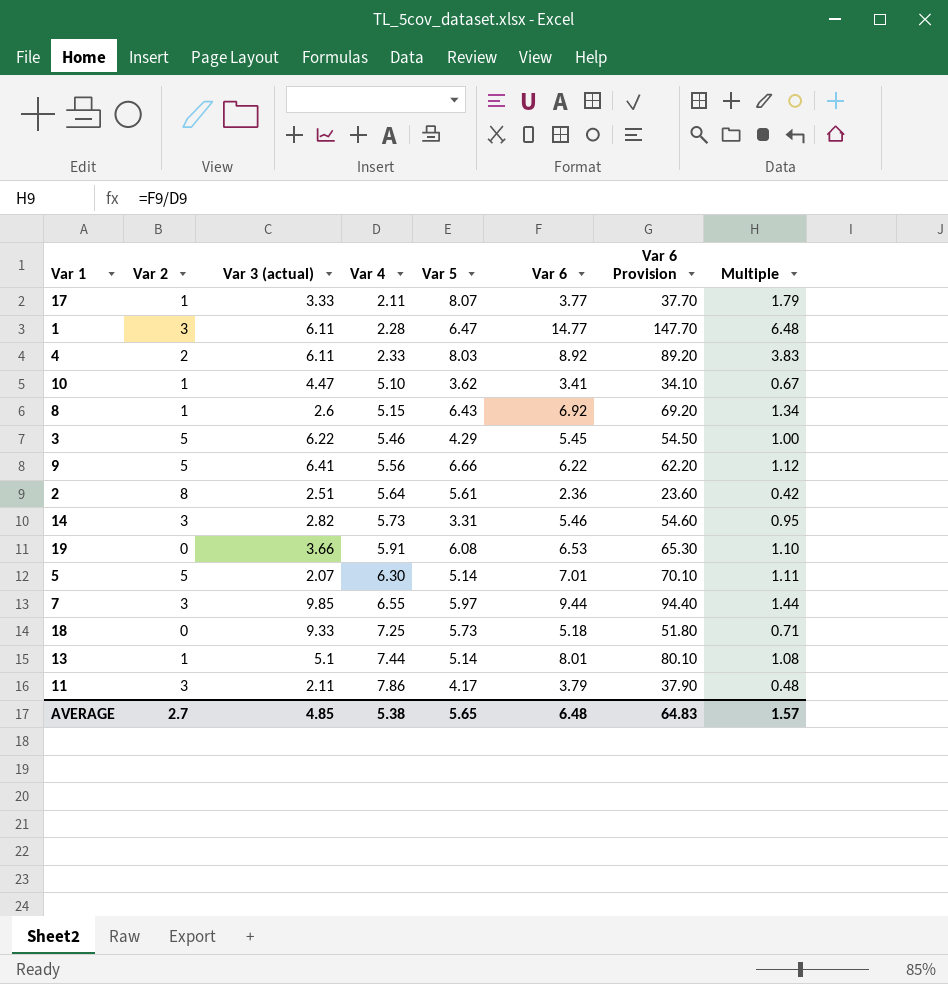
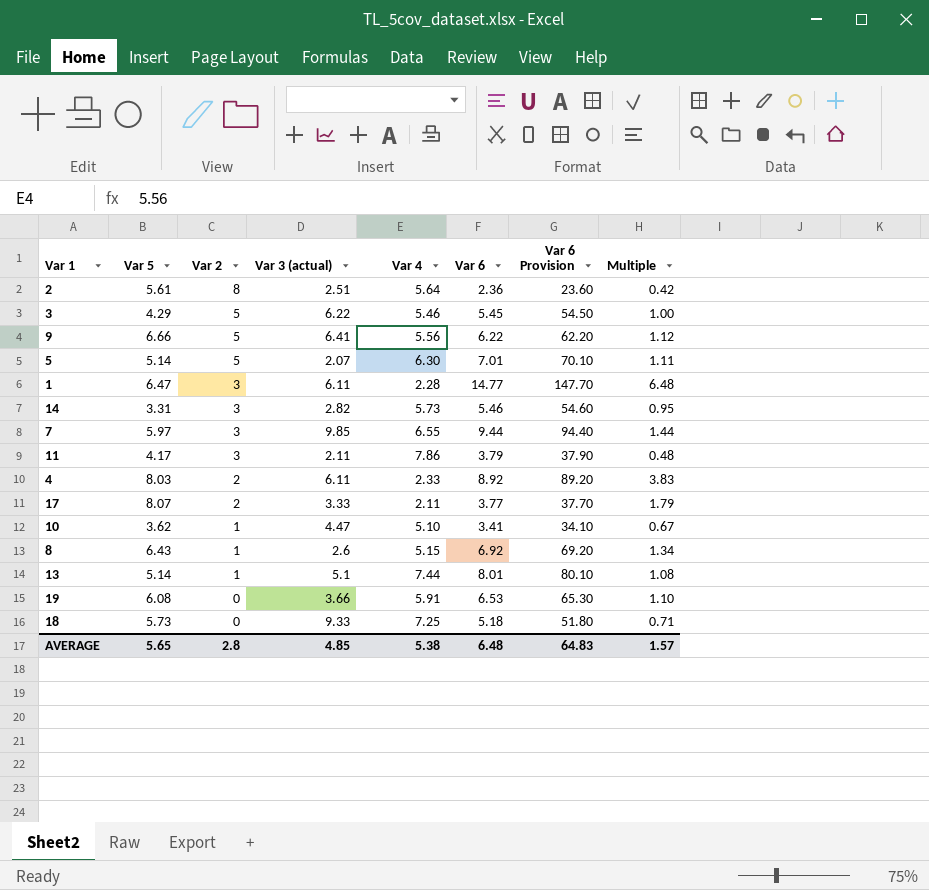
row order: Var 4 ascending -> Var 2 descending
column Var 5 | position: 5 -> 2
17 | Var 2: 1 -> 2
AVERAGE | Var 2: 2.7 -> 2.8

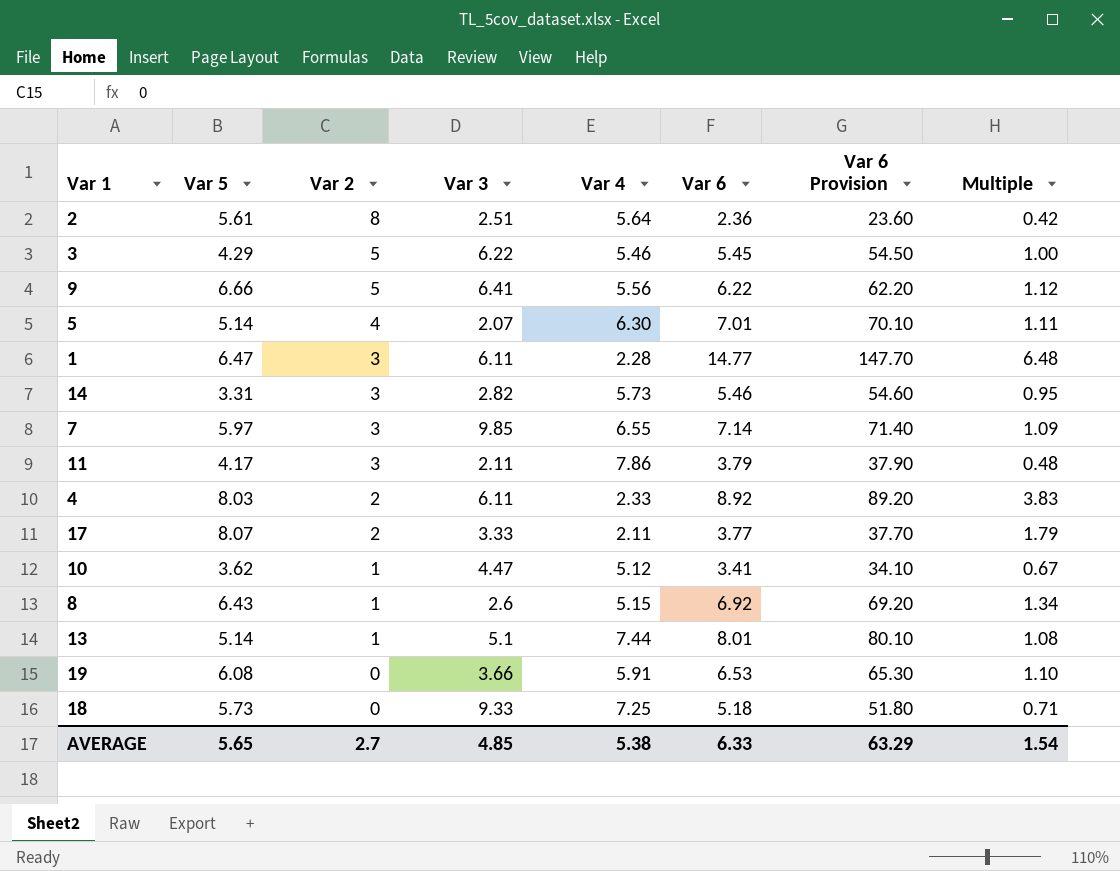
column name: Var 3 (actual) -> Var 3
5 | Var 2: 5 -> 4
7 | Var 6: 9.44 -> 7.14
7 | Var 6 Provision: 94.40 -> 71.40
7 | Multiple: 1.44 -> 1.09
10 | Var 4: 5.10 -> 5.12
AVERAGE | Var 2: 2.8 -> 2.7
AVERAGE | Var 6: 6.48 -> 6.33
AVERAGE | Var 6 Provision: 64.83 -> 63.29
AVERAGE | Multiple: 1.57 -> 1.54

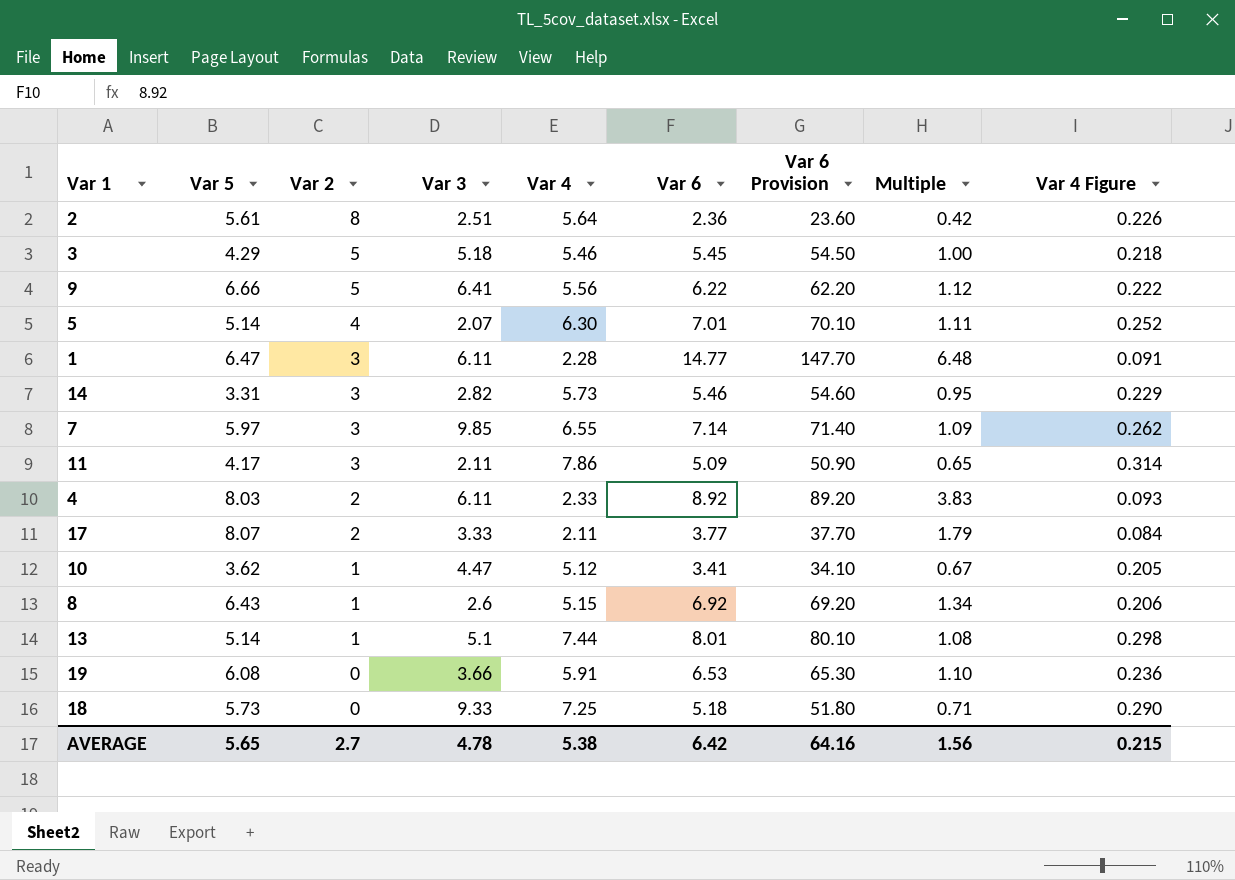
column Var 4 Figure | formula: none -> [Var 4] * 0.04
3 | Var 3: 6.22 -> 5.18
11 | Var 6: 3.79 -> 5.09
11 | Var 6 Provision: 37.90 -> 50.90
11 | Multiple: 0.48 -> 0.65
AVERAGE | Var 3: 4.85 -> 4.78
AVERAGE | Var 6: 6.33 -> 6.42
AVERAGE | Var 6 Provision: 63.29 -> 64.16
AVERAGE | Multiple: 1.54 -> 1.56

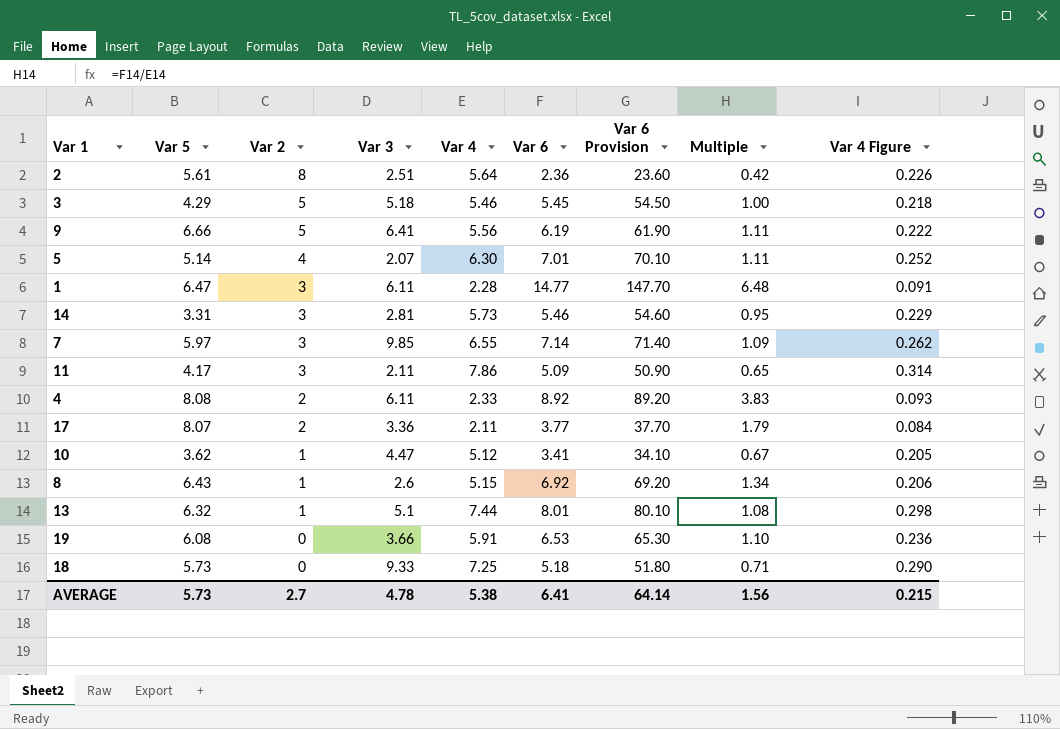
9 | Var 6: 6.22 -> 6.19
9 | Var 6 Provision: 62.20 -> 61.90
9 | Multiple: 1.12 -> 1.11
14 | Var 3: 2.82 -> 2.81
4 | Var 5: 8.03 -> 8.08
17 | Var 3: 3.33 -> 3.36
13 | Var 5: 5.14 -> 6.32
AVERAGE | Var 5: 5.65 -> 5.73
AVERAGE | Var 6: 6.42 -> 6.41
AVERAGE | Var 6 Provision: 64.16 -> 64.14

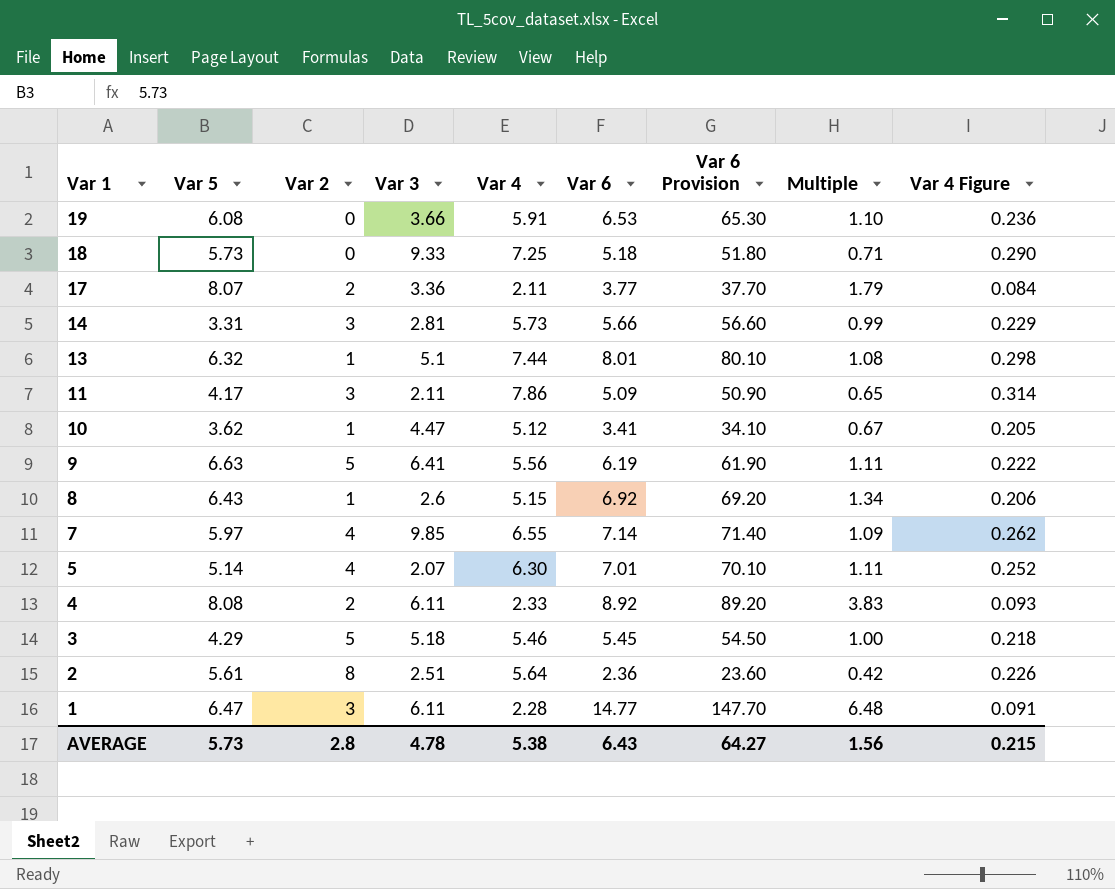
row order: Var 2 descending -> Var 1 descending
14 | Var 6: 5.46 -> 5.66
14 | Var 6 Provision: 54.60 -> 56.60
14 | Multiple: 0.95 -> 0.99
9 | Var 5: 6.66 -> 6.63
7 | Var 2: 3 -> 4
AVERAGE | Var 2: 2.7 -> 2.8
AVERAGE | Var 6: 6.41 -> 6.43
AVERAGE | Var 6 Provision: 64.14 -> 64.27

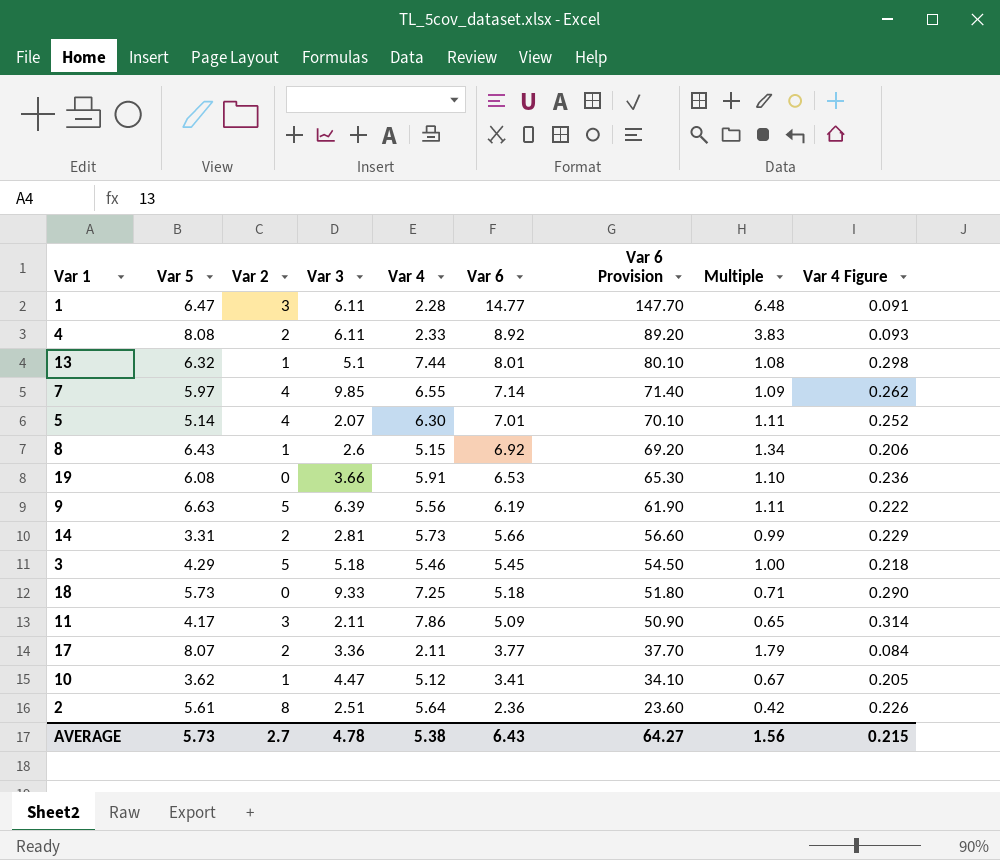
row order: Var 1 descending -> Var 6 descending
9 | Var 3: 6.41 -> 6.39
14 | Var 2: 3 -> 2
AVERAGE | Var 2: 2.8 -> 2.7

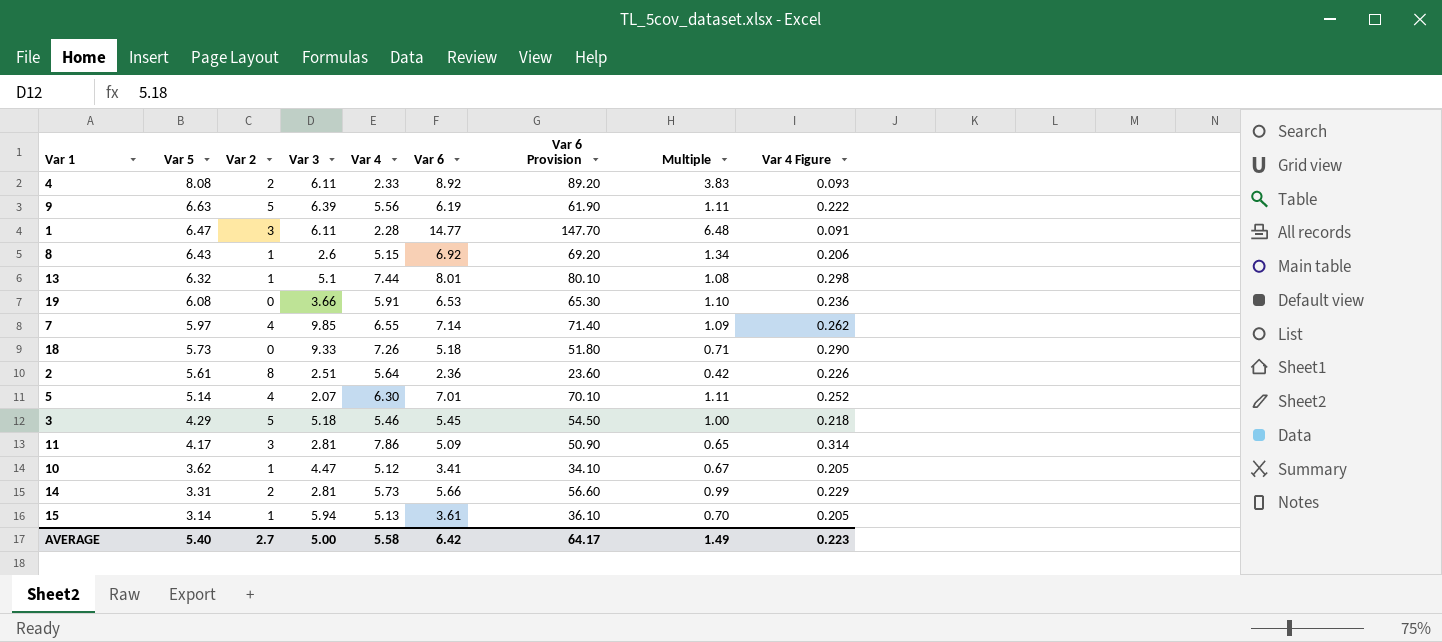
row order: Var 6 descending -> Var 5 descending
row 17: 8.07 | 2 | 3.36 | 2.11 | 3.77 | 37.70 | 1.79 | 0.084 -> none
18 | Var 4: 7.25 -> 7.26
11 | Var 3: 2.11 -> 2.81
row 15: none -> 3.14 | 1 | 5.94 | 5.13 | 3.61 | 36.10 | 0.70 | 0.205
AVERAGE | Var 5: 5.73 -> 5.40
AVERAGE | Var 3: 4.78 -> 5.00
AVERAGE | Var 4: 5.38 -> 5.58
AVERAGE | Var 6: 6.43 -> 6.42
AVERAGE | Var 6 Provision: 64.27 -> 64.17
AVERAGE | Multiple: 1.56 -> 1.49
AVERAGE | Var 4 Figure: 0.215 -> 0.223

